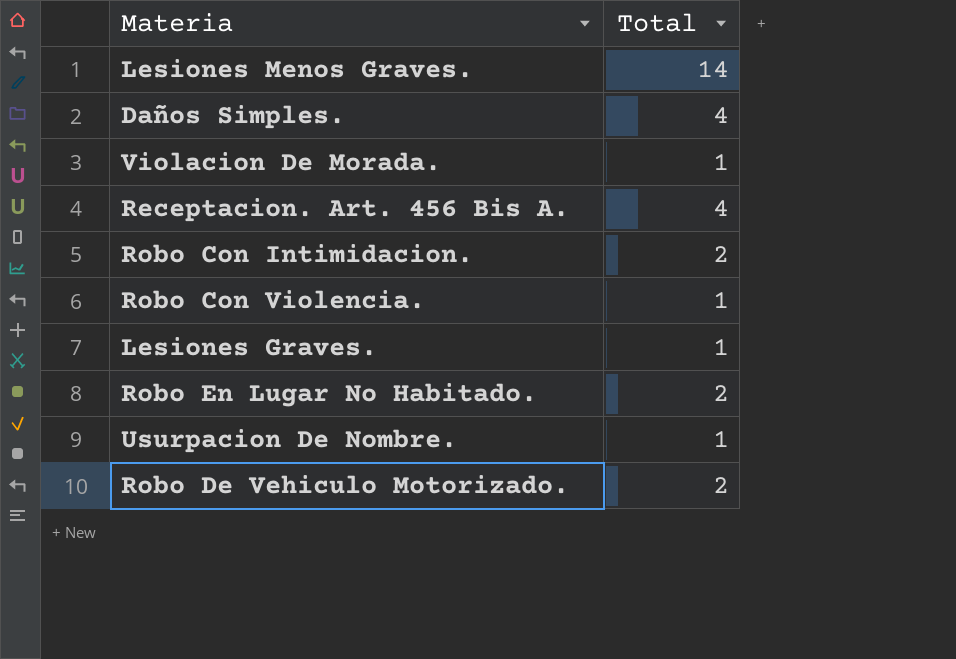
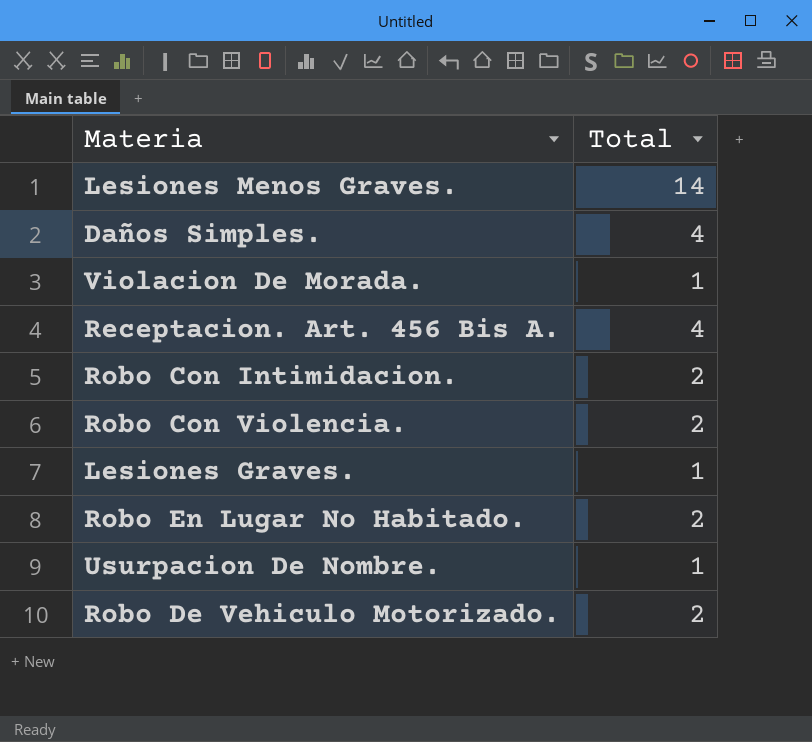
Robo Con Violencia. | Total: 1 -> 2

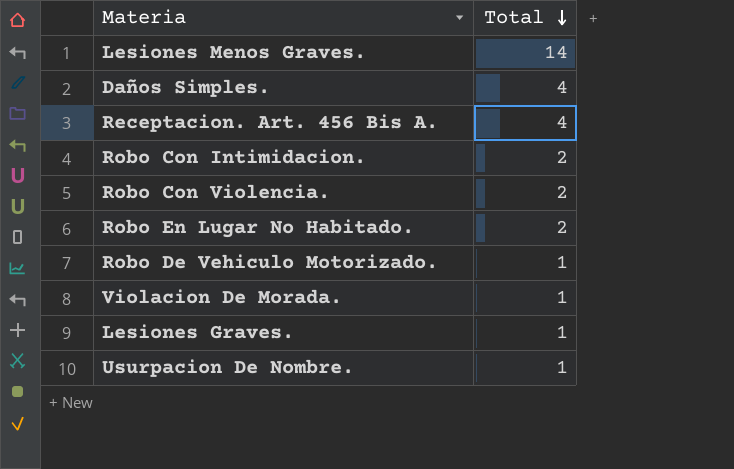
row order: none -> Total descending
Robo De Vehiculo Motorizado. | Total: 2 -> 1

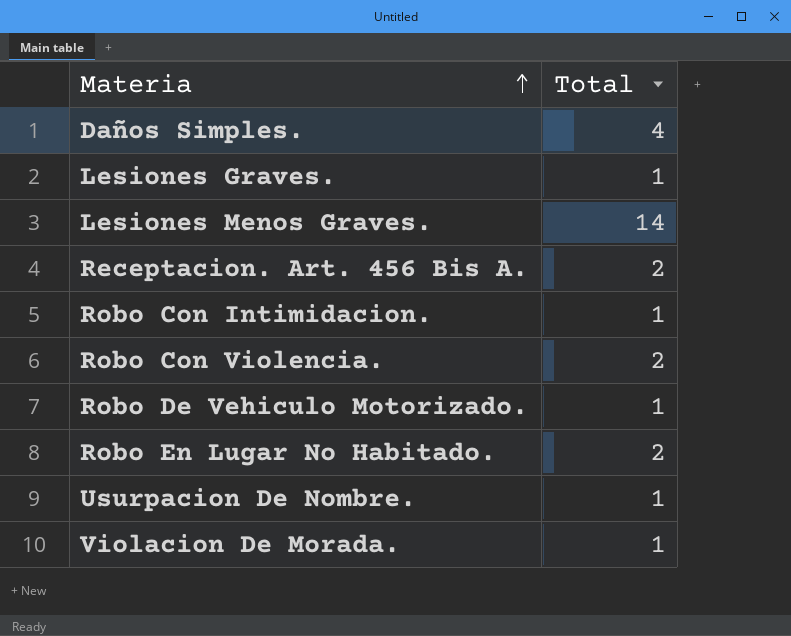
row order: Total descending -> Materia ascending
Receptacion. Art. 456 Bis A. | Total: 4 -> 2
Robo Con Intimidacion. | Total: 2 -> 1

